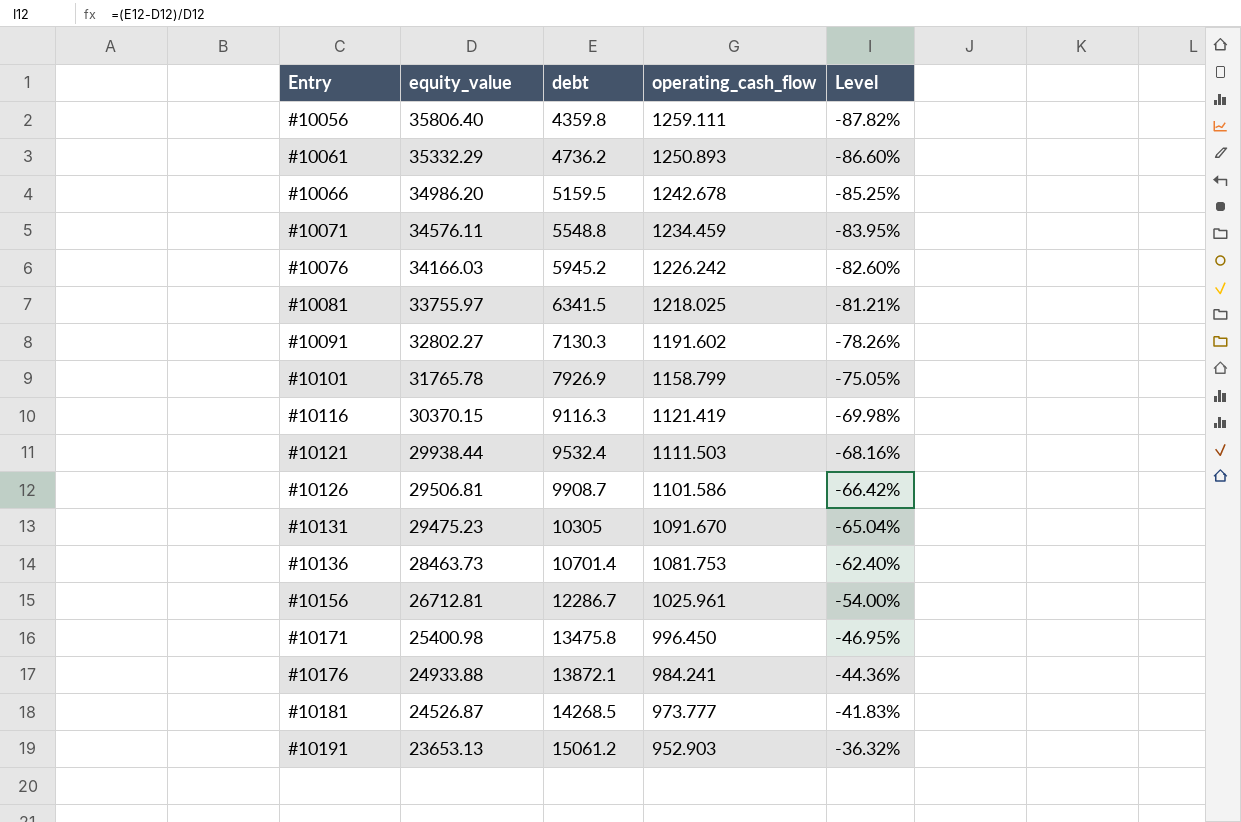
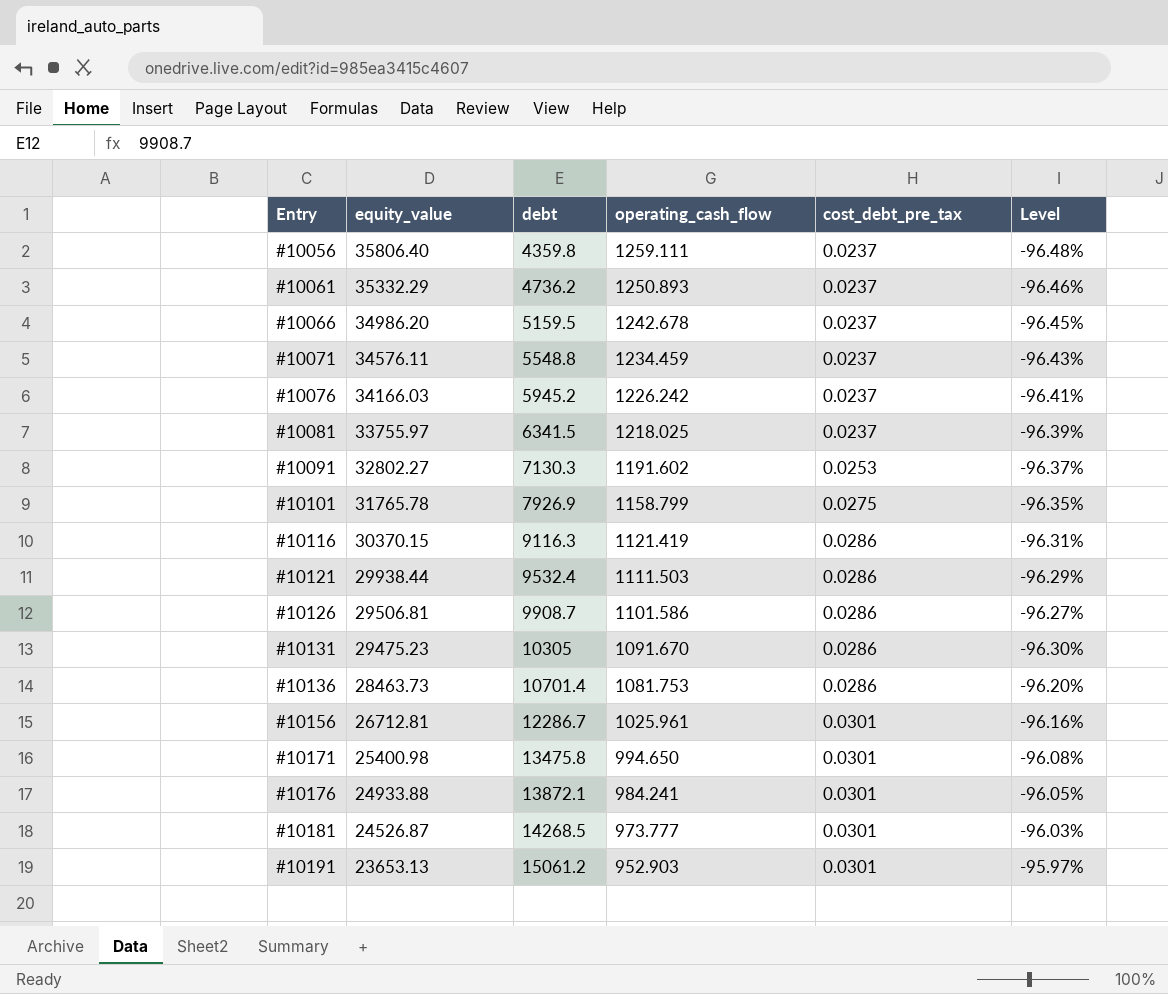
column cost_debt_pre_tax | position: none -> 5
column Level | formula: ([debt] - [equity_value]) / [equity_value] -> ([operating_cash_flow] - [equity_value]) / [equity_value]
#10171 | operating_cash_flow: 996.450 -> 994.650

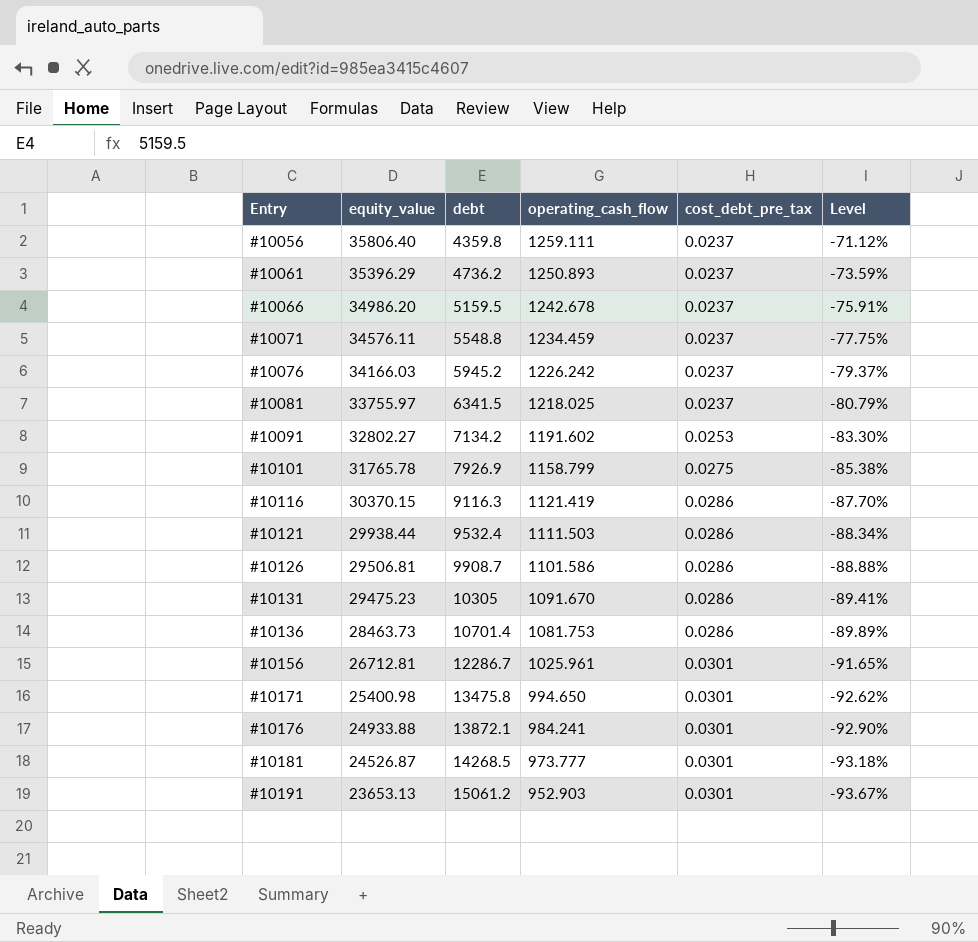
column Level | formula: ([operating_cash_flow] - [equity_value]) / [equity_value] -> ([operating_cash_flow] - [debt]) / [debt]
#10061 | equity_value: 35332.29 -> 35396.29
#10091 | debt: 7130.3 -> 7134.2

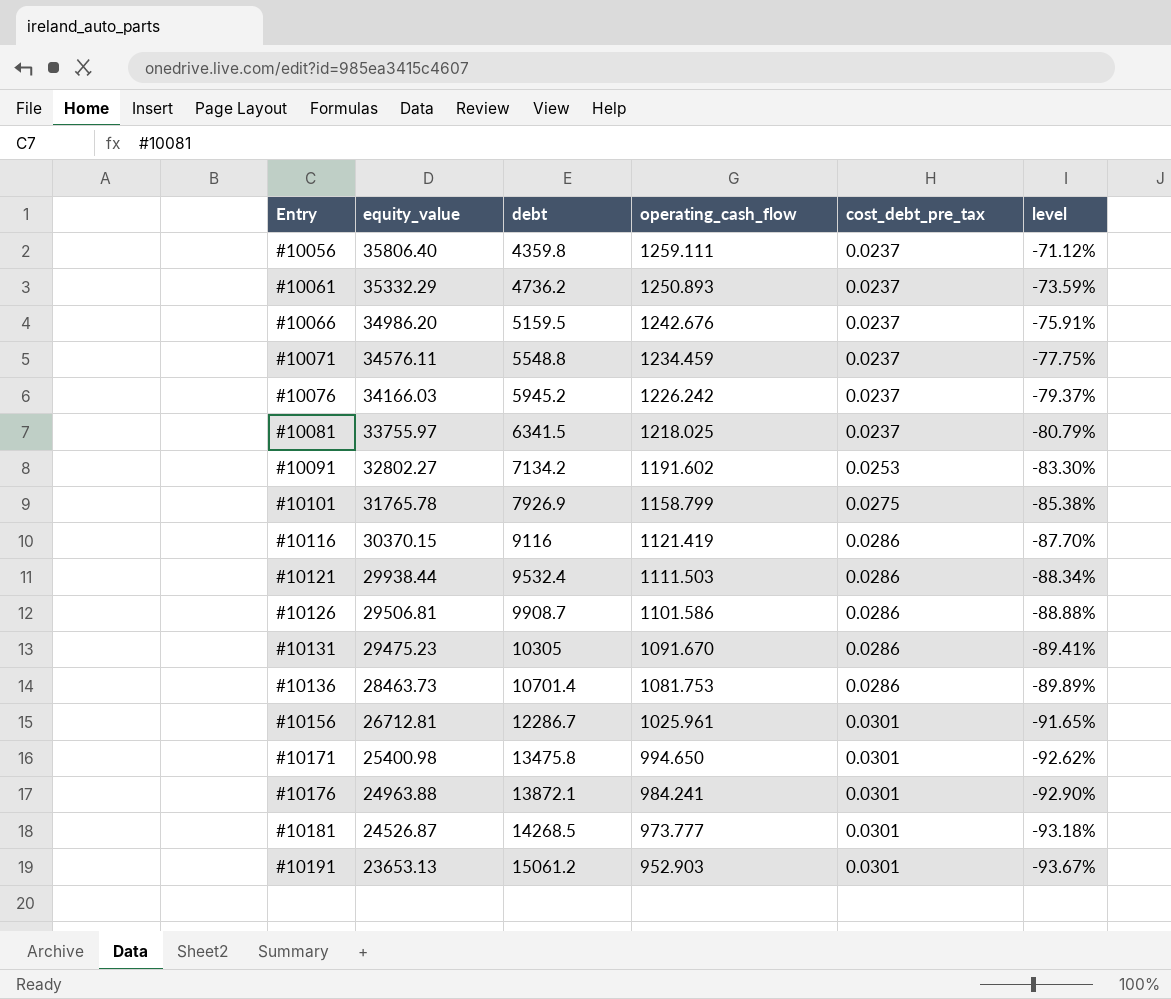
column name: Level -> level
#10061 | equity_value: 35396.29 -> 35332.29
#10066 | operating_cash_flow: 1242.678 -> 1242.676
#10116 | debt: 9116.3 -> 9116
#10176 | equity_value: 24933.88 -> 24963.88

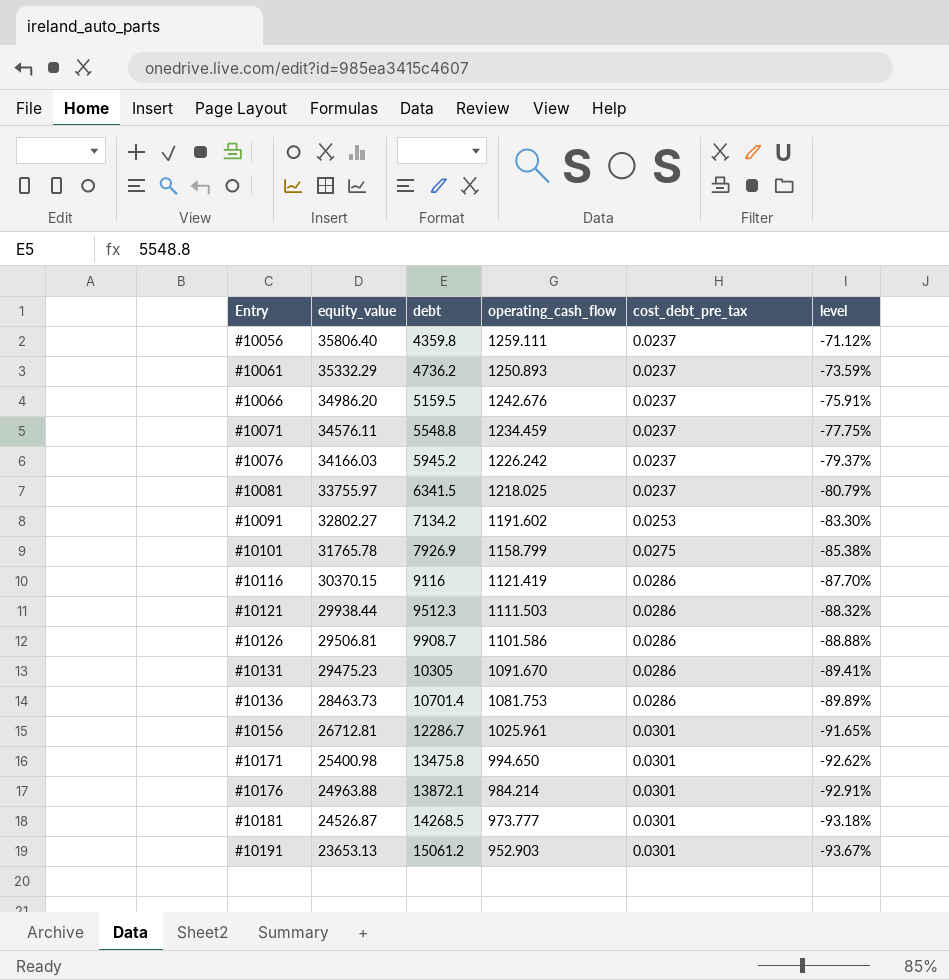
#10121 | debt: 9532.4 -> 9512.3
#10121 | level: -88.34% -> -88.32%
#10176 | operating_cash_flow: 984.241 -> 984.214
#10176 | level: -92.90% -> -92.91%

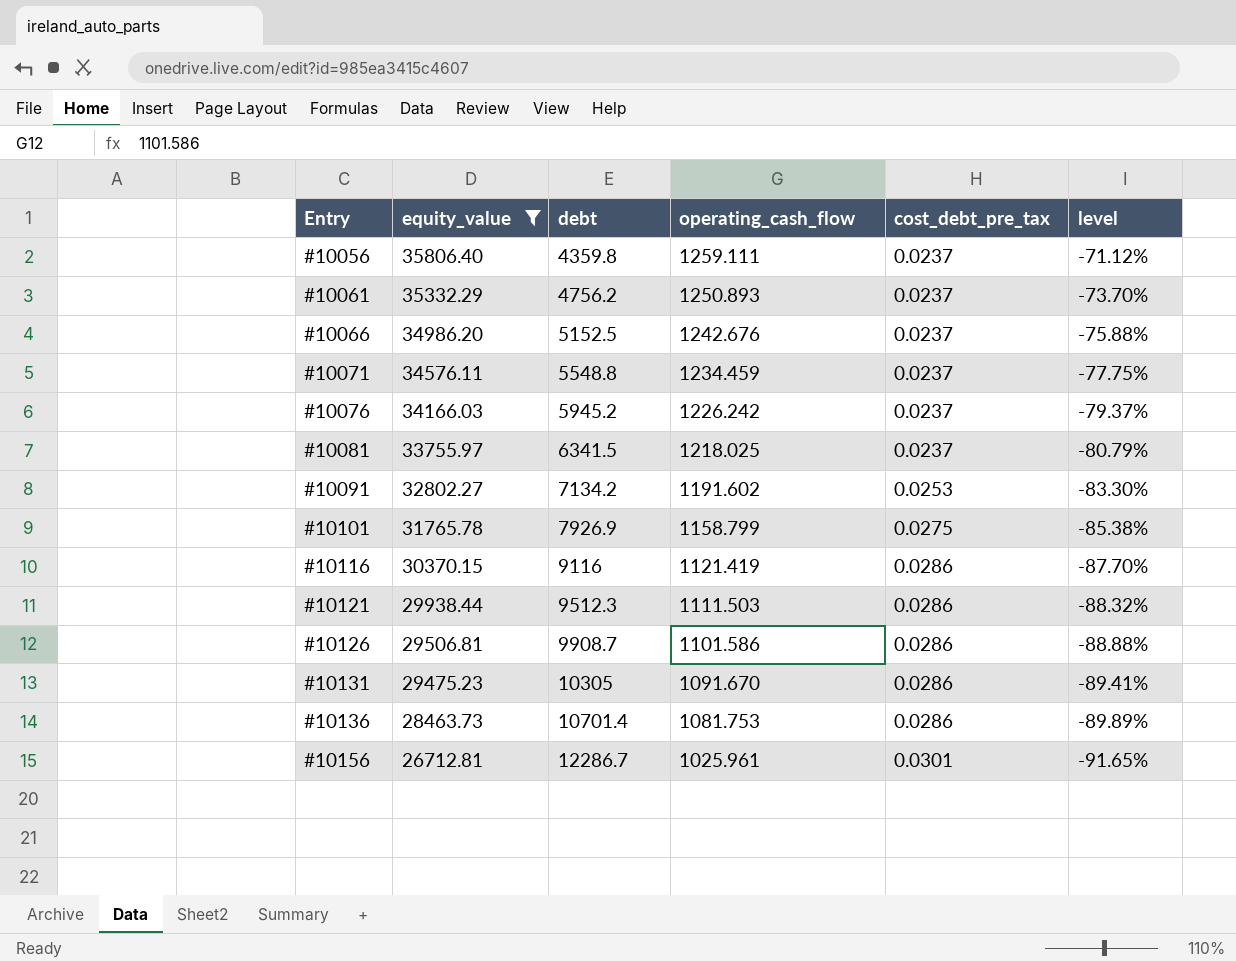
filter: none -> equity_value >= 26712.81
#10061 | debt: 4736.2 -> 4756.2
#10061 | level: -73.59% -> -73.70%
#10066 | debt: 5159.5 -> 5152.5
#10066 | level: -75.91% -> -75.88%

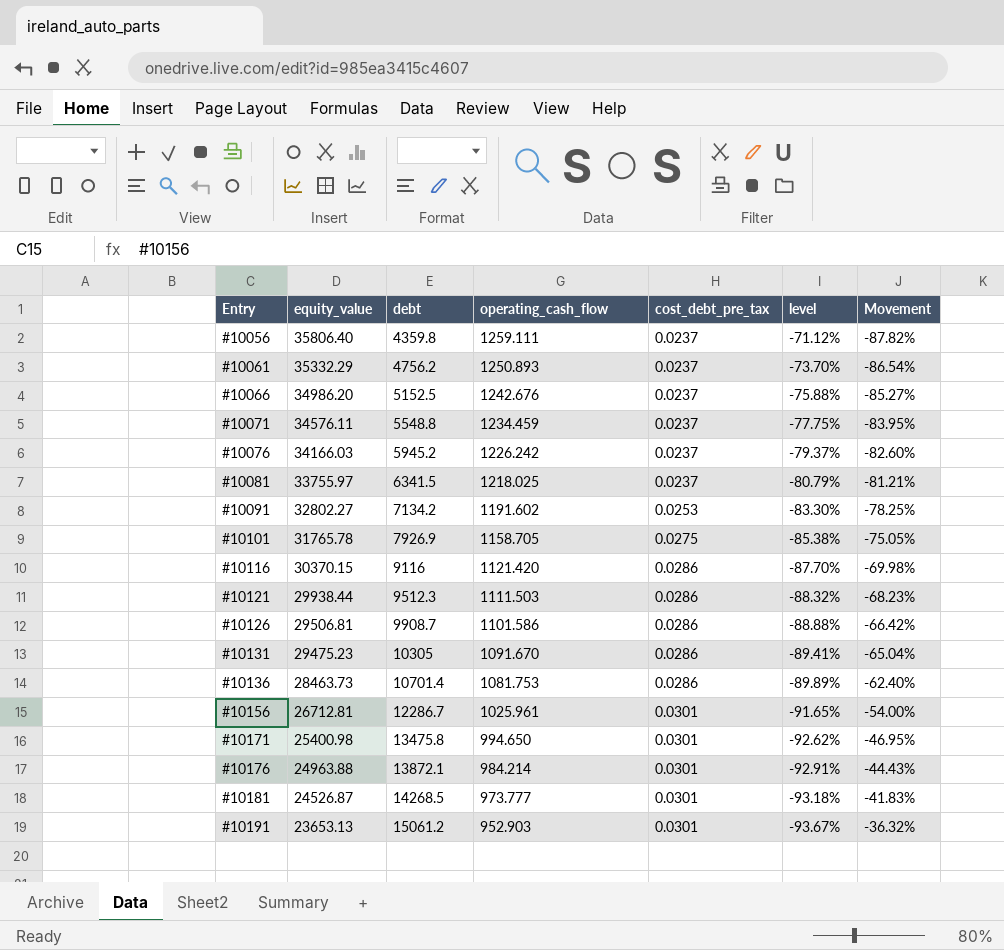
filter: equity_value >= 26712.81 -> none
column Movement | formula: none -> ([debt] - [equity_value]) / [equity_value]
#10101 | operating_cash_flow: 1158.799 -> 1158.705
#10116 | operating_cash_flow: 1121.419 -> 1121.420

